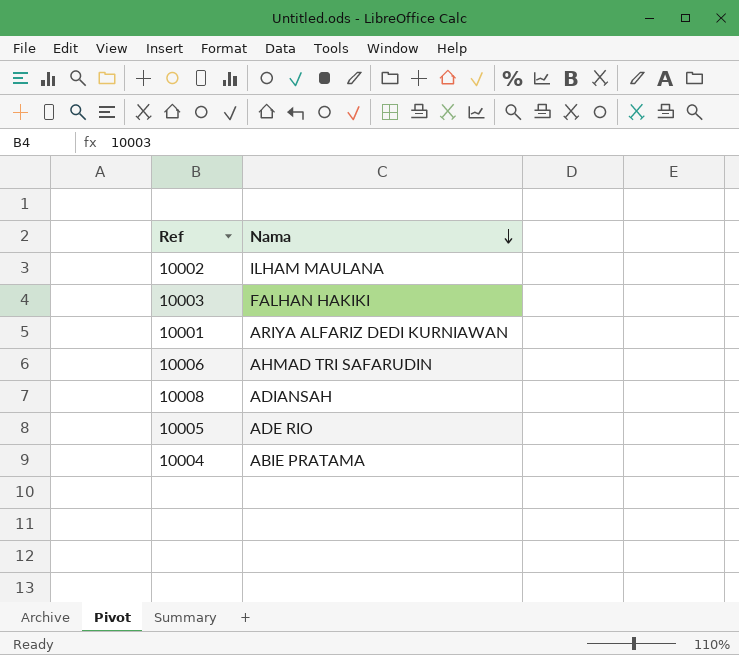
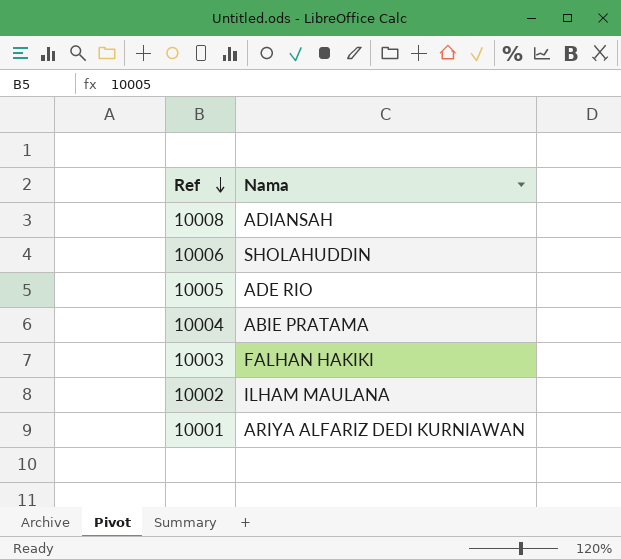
row order: Nama descending -> Ref descending
10006 | Nama: AHMAD TRI SAFARUDIN -> SHOLAHUDDIN

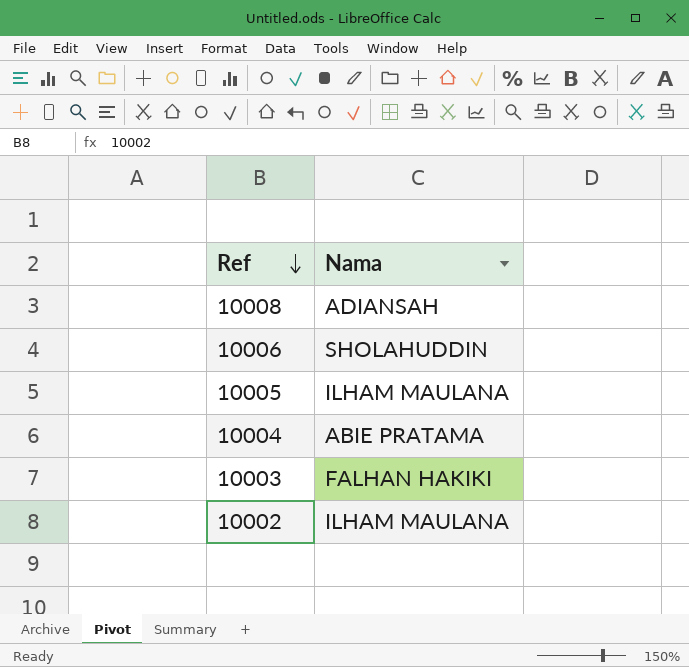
row 10001: ARIYA ALFARIZ DEDI KURNIAWAN -> none
10005 | Nama: ADE RIO -> ILHAM MAULANA

